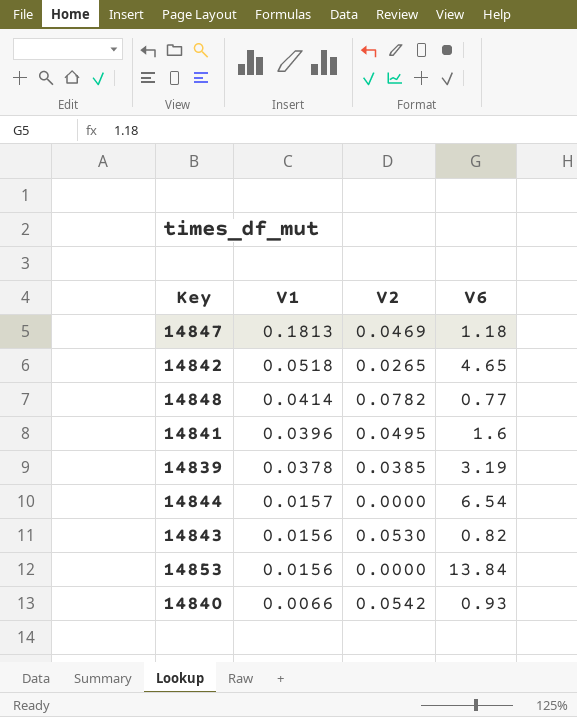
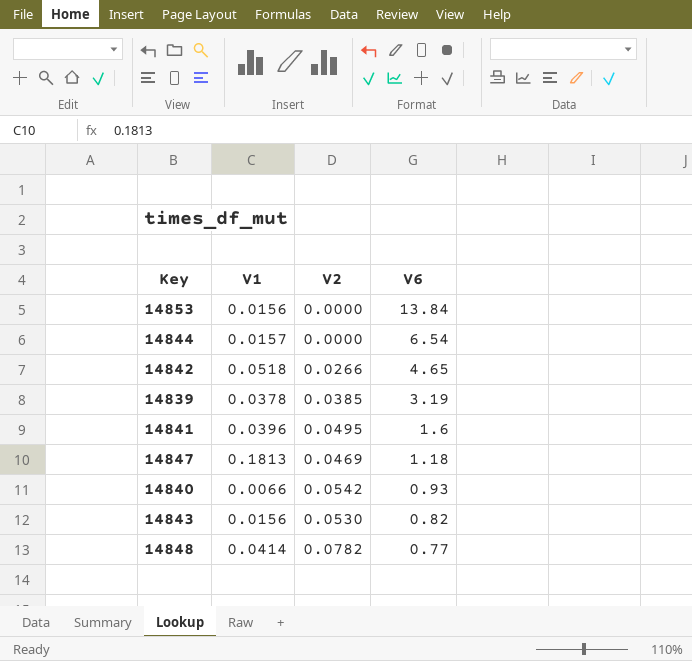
row order: V1 descending -> V6 descending
14842 | V2: 0.0265 -> 0.0266

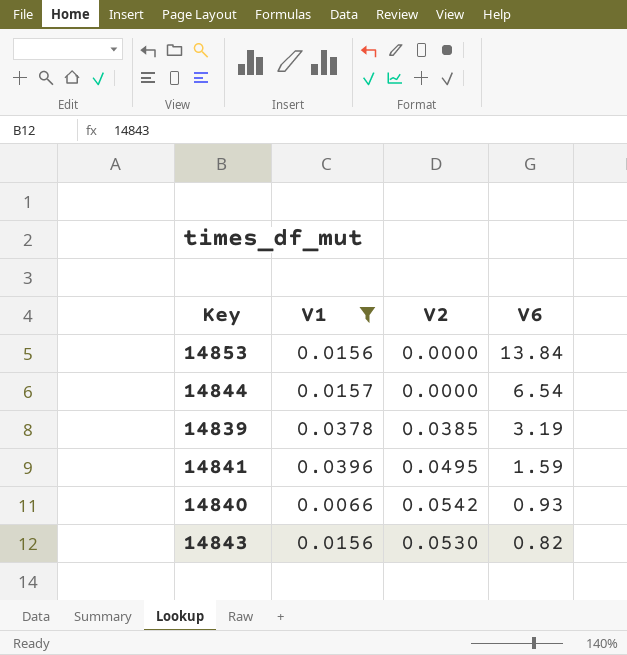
filter: none -> V1 <= 0.0396
14841 | V6: 1.6 -> 1.59

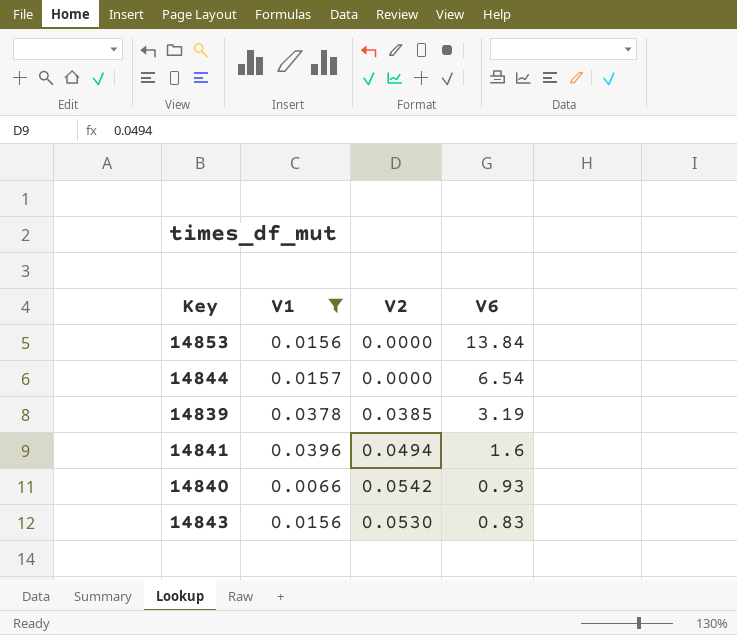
14841 | V2: 0.0495 -> 0.0494
14841 | V6: 1.59 -> 1.6
14843 | V6: 0.82 -> 0.83

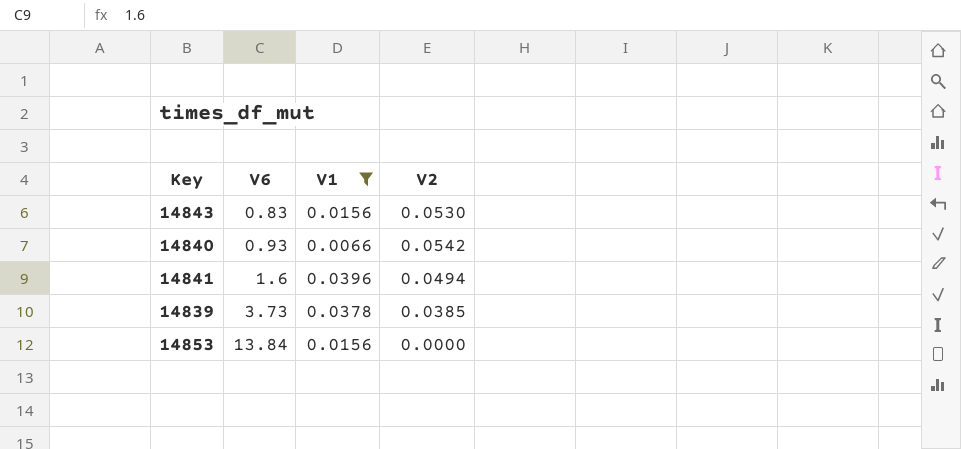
row order: V6 descending -> V6 ascending
column V6 | position: 4 -> 2
row 14844: 0.0157 | 0.0000 | 6.54 -> none
14839 | V6: 3.19 -> 3.73

